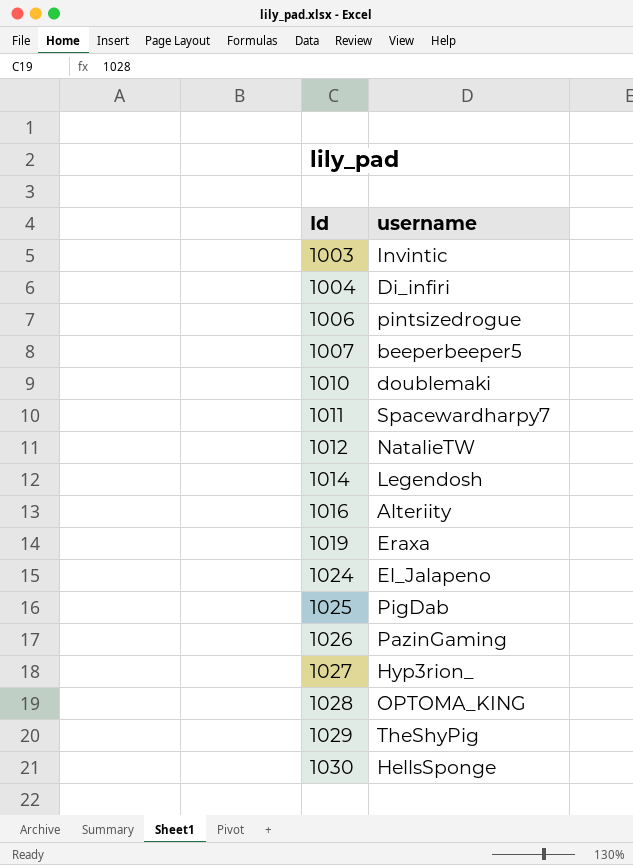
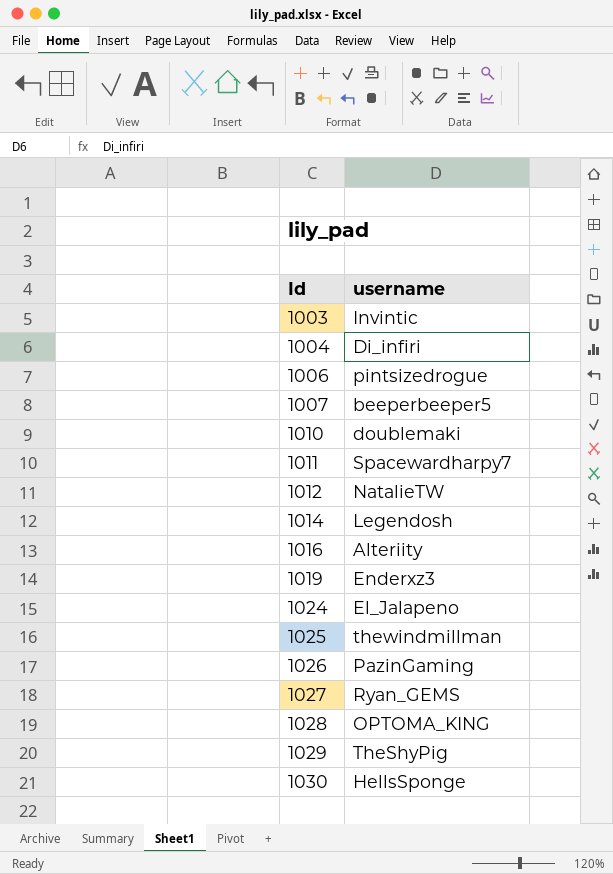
1019 | username: Eraxa -> Enderxz3
1025 | username: PigDab -> thewindmillman
1027 | username: Hyp3rion_ -> Ryan_GEMS

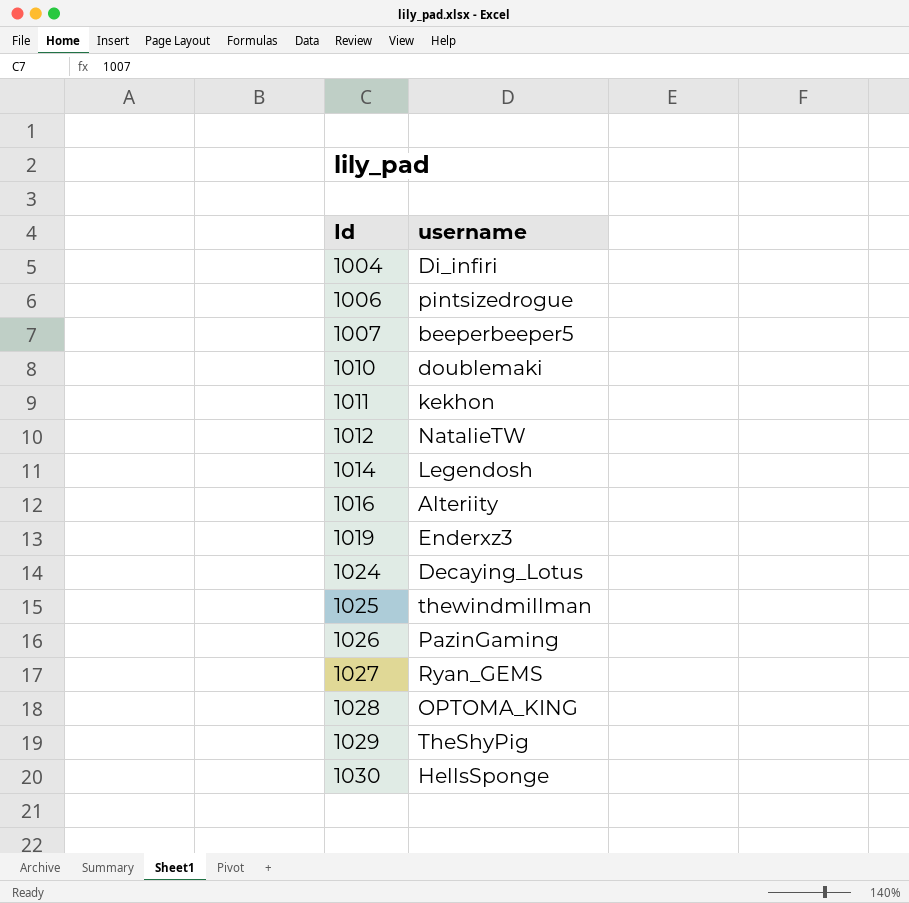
row 1003: Invintic -> none
1011 | username: Spacewardharpy7 -> kekhon
1024 | username: El_Jalapeno -> Decaying_Lotus

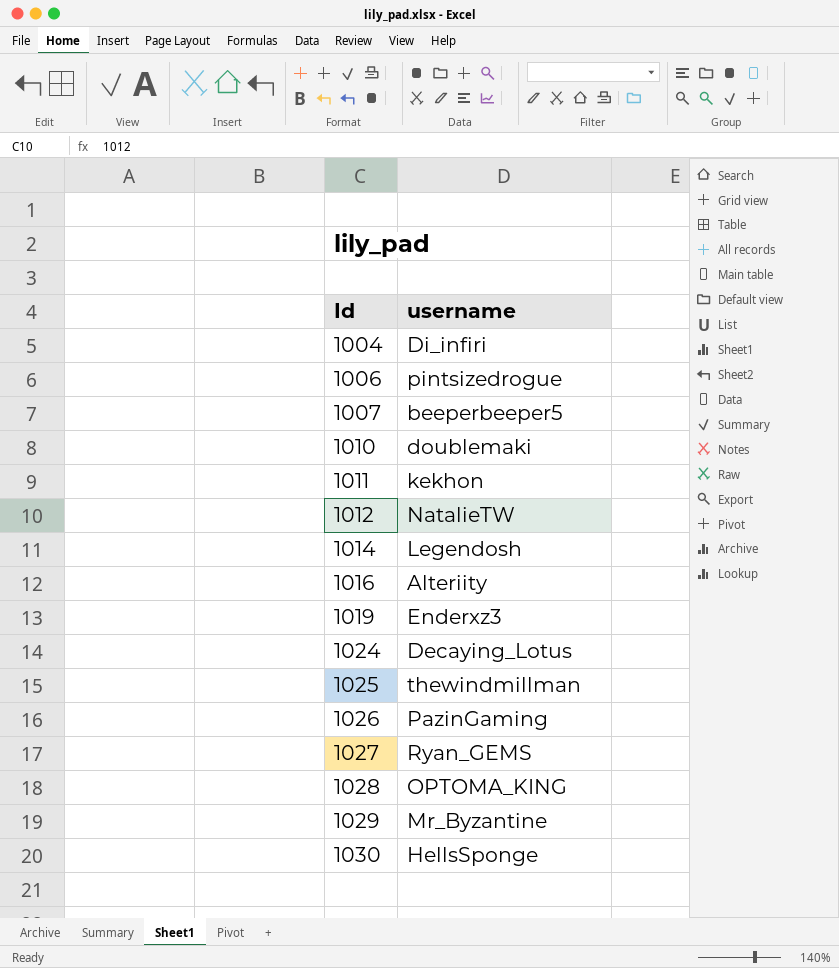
1029 | username: TheShyPig -> Mr_Byzantine

